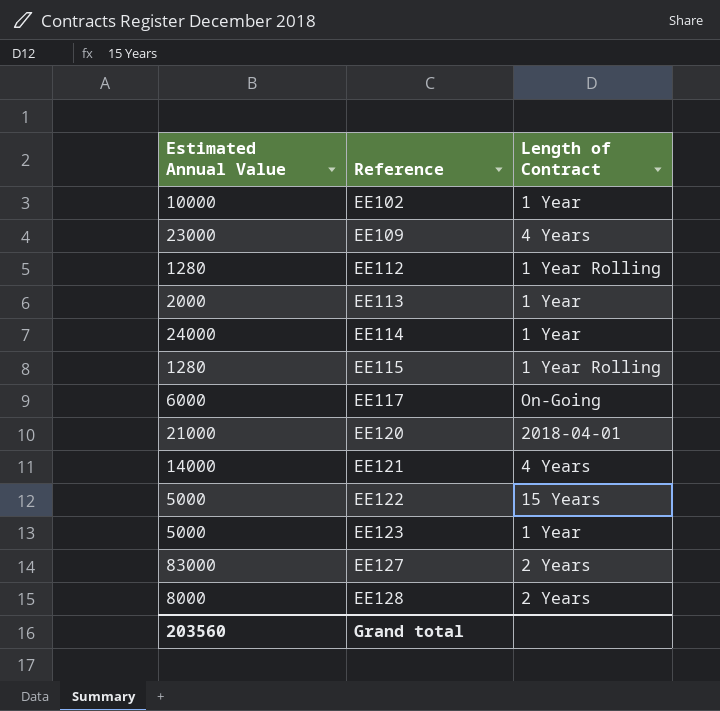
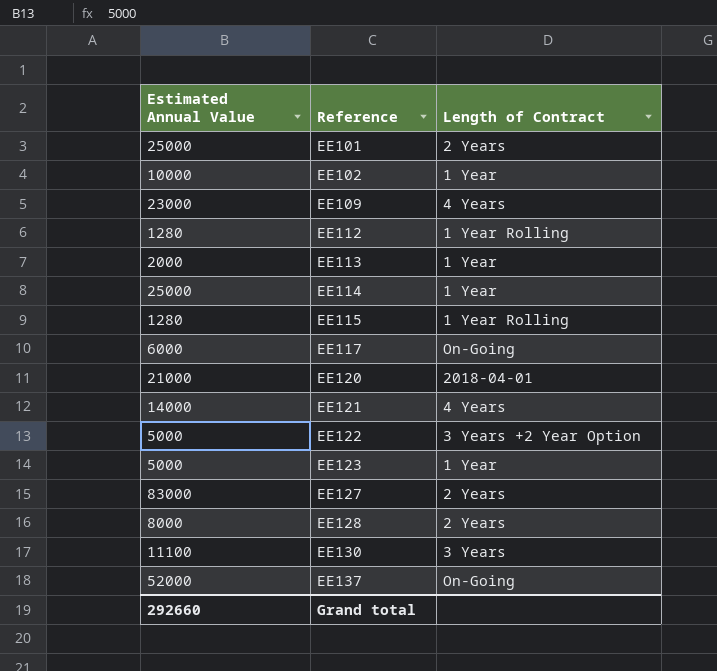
row EE101: none -> 25000 | 2 Years
EE114 | Estimated Annual Value: 24000 -> 25000
EE122 | Length of Contract: 15 Years -> 3 Years +2 Year Option
row EE130: none -> 11100 | 3 Years
row EE137: none -> 52000 | On-Going
Grand total | Estimated Annual Value: 203560 -> 292660

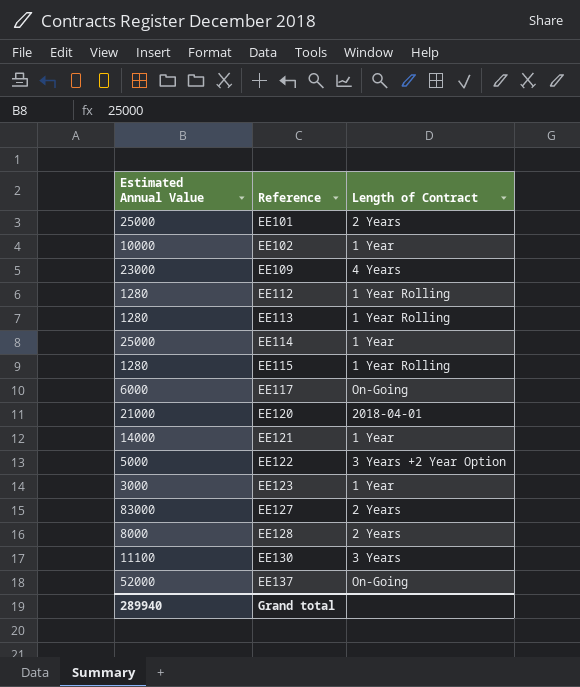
EE113 | Estimated Annual Value: 2000 -> 1280
EE113 | Length of Contract: 1 Year -> 1 Year Rolling
EE121 | Length of Contract: 4 Years -> 1 Year
EE123 | Estimated Annual Value: 5000 -> 3000
Grand total | Estimated Annual Value: 292660 -> 289940

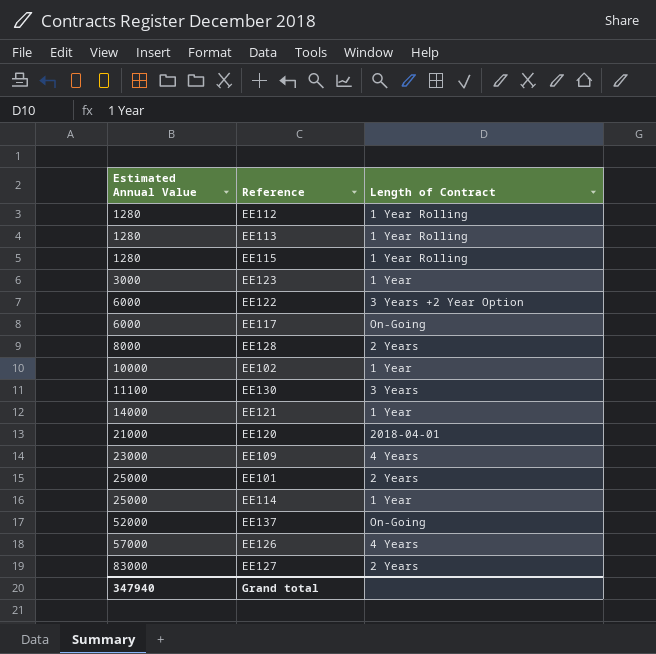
row order: Reference ascending -> Estimated Annual Value ascending
EE122 | Estimated Annual Value: 5000 -> 6000
row EE126: none -> 57000 | 4 Years
Grand total | Estimated Annual Value: 289940 -> 347940

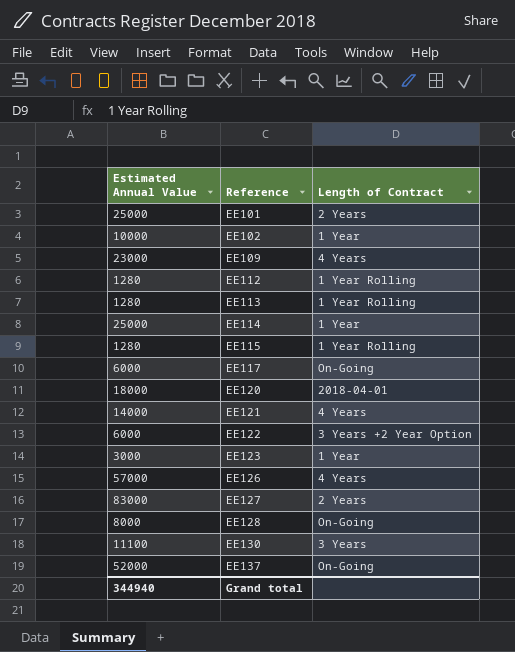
row order: Estimated Annual Value ascending -> Reference ascending
EE120 | Estimated Annual Value: 21000 -> 18000
EE121 | Length of Contract: 1 Year -> 4 Years
EE128 | Length of Contract: 2 Years -> On-Going
Grand total | Estimated Annual Value: 347940 -> 344940

